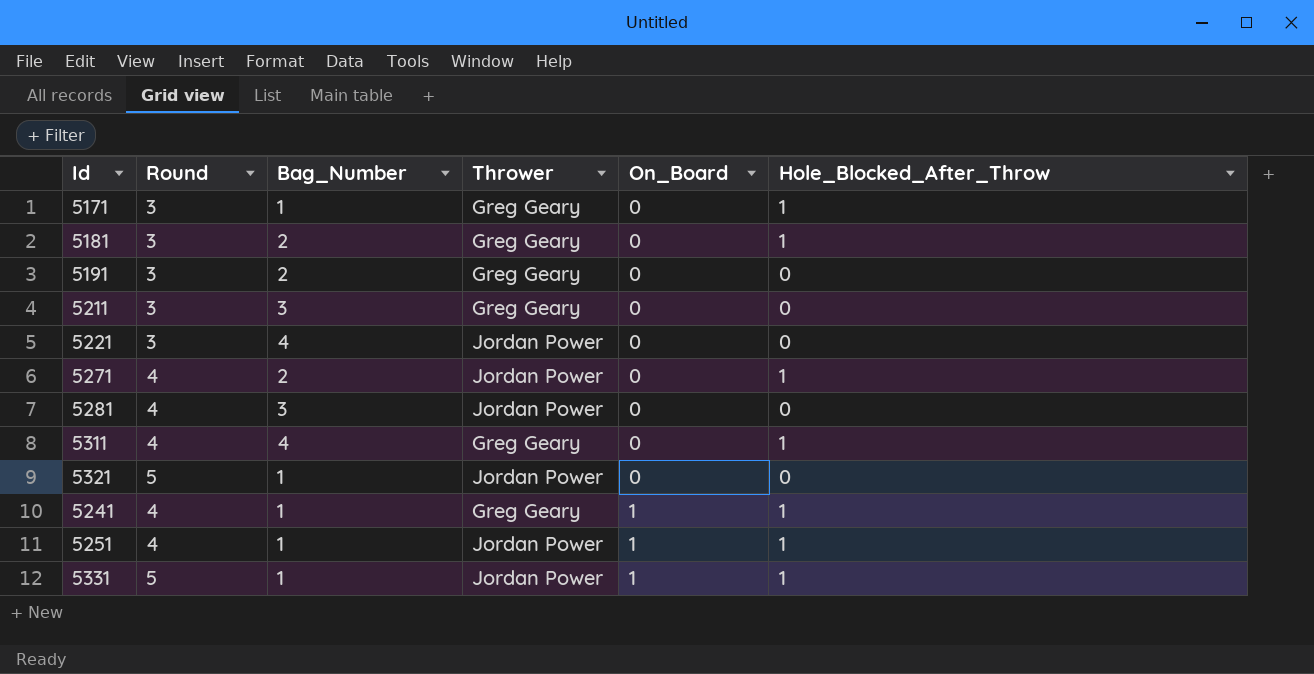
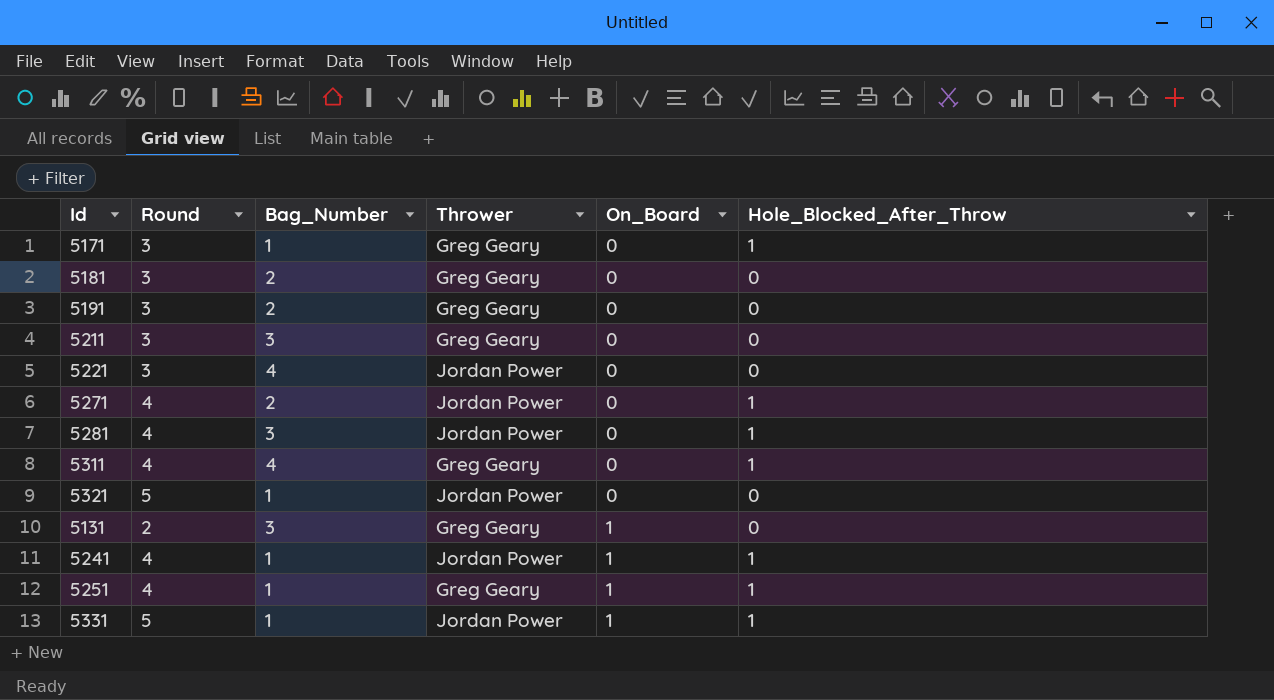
5181 | Hole_Blocked_After_Throw: 1 -> 0
5281 | Hole_Blocked_After_Throw: 0 -> 1
row 5131: none -> 2 | 3 | Greg Geary | 1 | 0
5241 | Thrower: Greg Geary -> Jordan Power
5251 | Thrower: Jordan Power -> Greg Geary

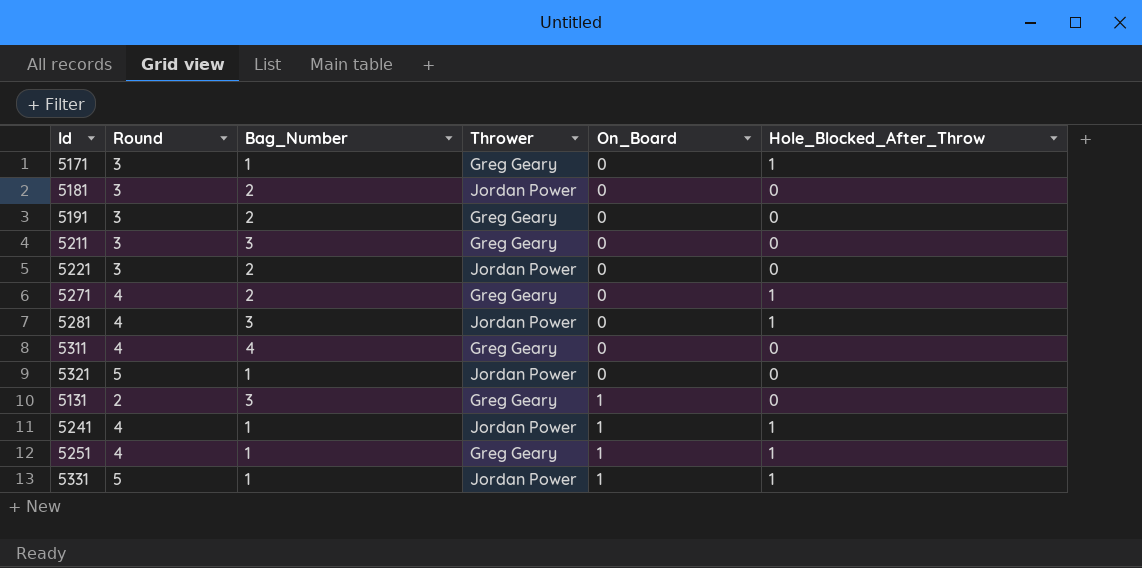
5181 | Thrower: Greg Geary -> Jordan Power
5221 | Bag_Number: 4 -> 2
5271 | Thrower: Jordan Power -> Greg Geary
5311 | Hole_Blocked_After_Throw: 1 -> 0

